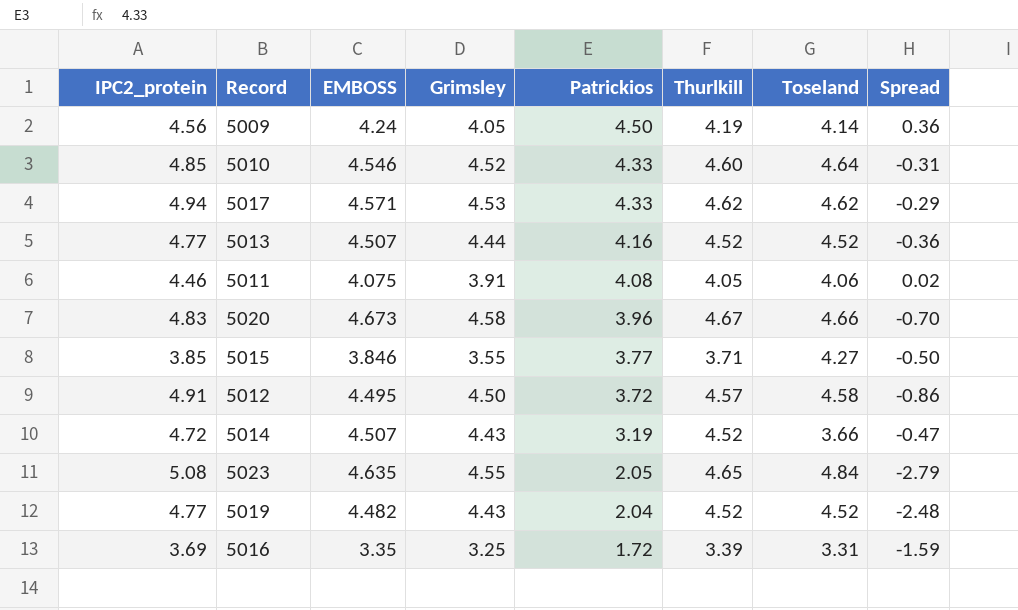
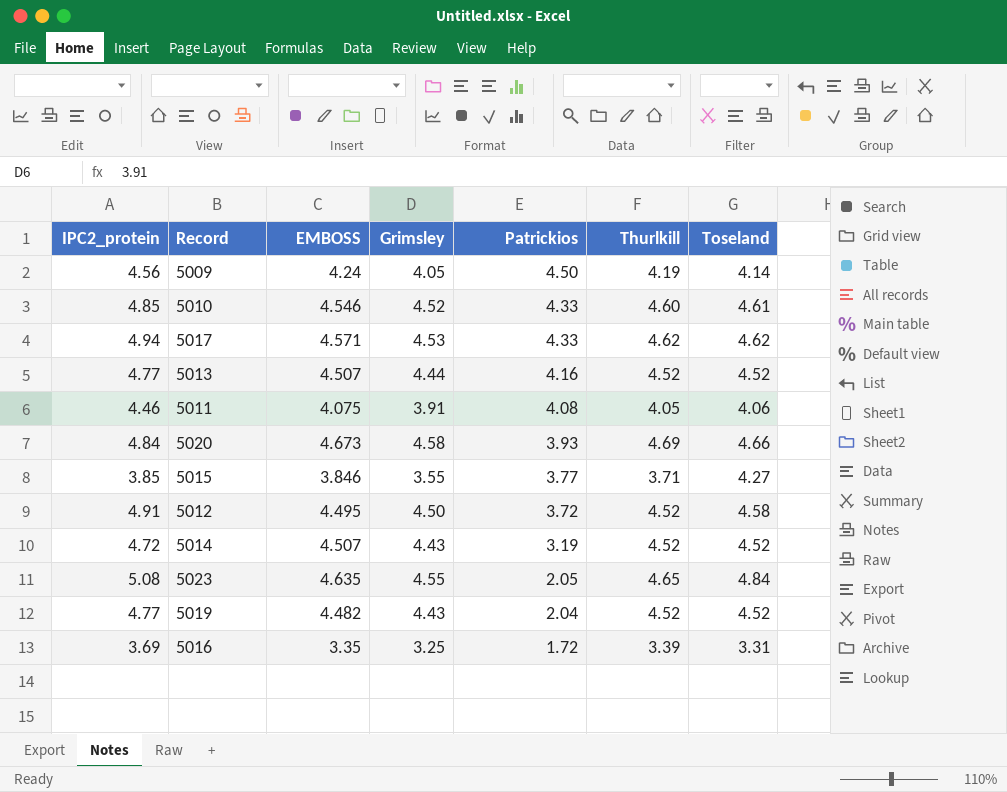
column Spread | formula: [Patrickios] - [Toseland] -> none
5010 | Toseland: 4.64 -> 4.61
5020 | IPC2_protein: 4.83 -> 4.84
5020 | Patrickios: 3.96 -> 3.93
5020 | Thurlkill: 4.67 -> 4.69
5012 | Thurlkill: 4.57 -> 4.52
5014 | Toseland: 3.66 -> 4.52

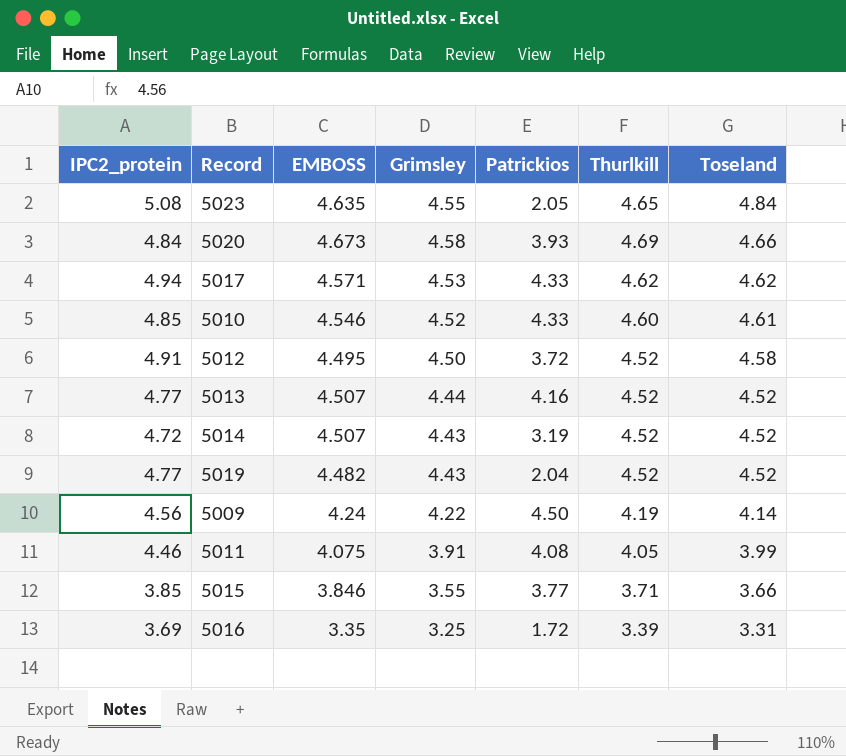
row order: Patrickios descending -> Toseland descending
5009 | Grimsley: 4.05 -> 4.22
5011 | Toseland: 4.06 -> 3.99
5015 | Toseland: 4.27 -> 3.66

